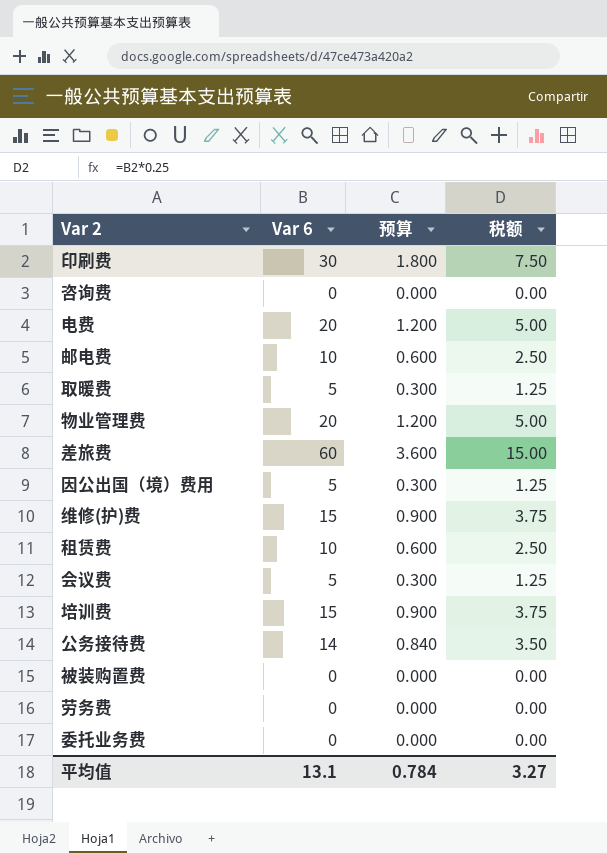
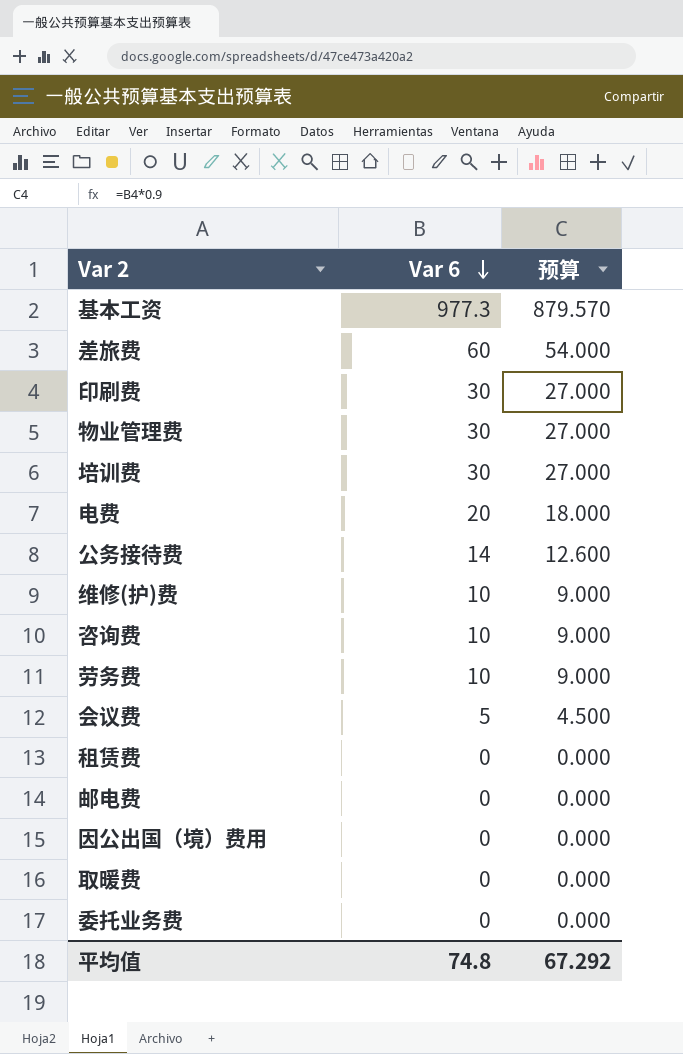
row order: none -> Var 6 descending
column 税额 | formula: [Var 6] * 0.25 -> none
column 预算 | formula: [Var 6] * 0.06 -> [Var 6] * 0.9
row 被装购置费: 0 | 0.000 | 0.00 -> none
row 基本工资: none -> 977.3 | 879.570
物业管理费 | Var 6: 20 -> 30
培训费 | Var 6: 15 -> 30
维修(护)费 | Var 6: 15 -> 10
咨询费 | Var 6: 0 -> 10
劳务费 | Var 6: 0 -> 10
租赁费 | Var 6: 10 -> 0
邮电费 | Var 6: 10 -> 0
因公出国（境）费用 | Var 6: 5 -> 0
取暖费 | Var 6: 5 -> 0
平均值 | Var 6: 13.1 -> 74.8
平均值 | 预算: 0.784 -> 67.292

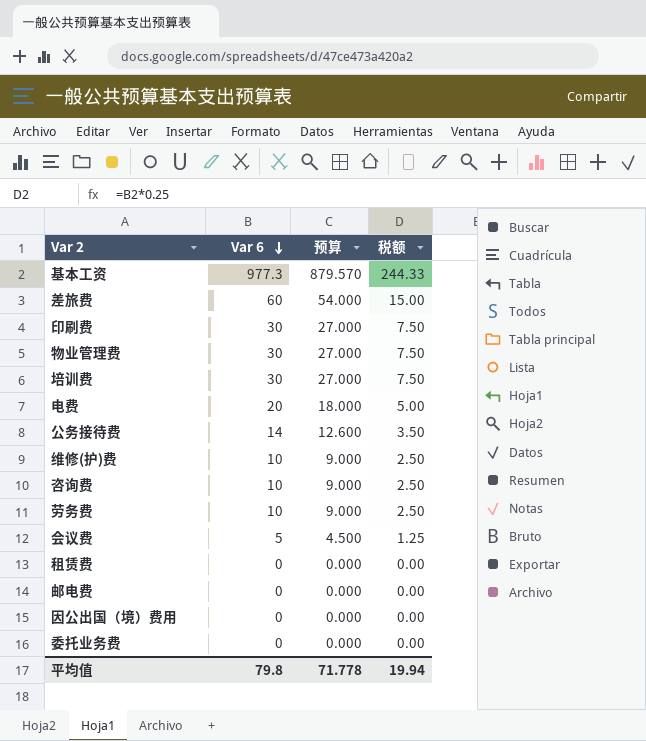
column 税额 | formula: none -> [Var 6] * 0.25
row 取暖费: 0 | 0.000 -> none
平均值 | Var 6: 74.8 -> 79.8
平均值 | 预算: 67.292 -> 71.778

